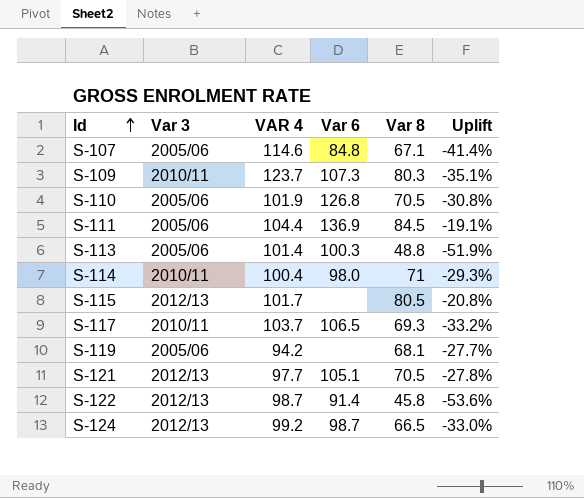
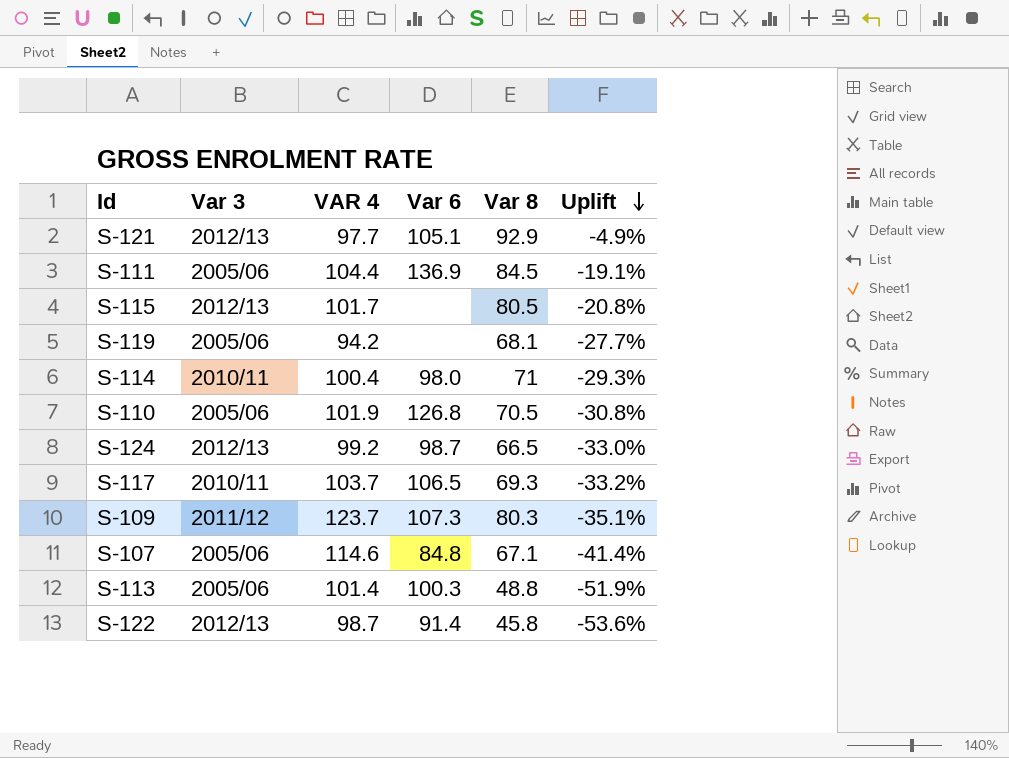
row order: Id ascending -> Uplift descending
S-121 | Var 8: 70.5 -> 92.9
S-121 | Uplift: -27.8% -> -4.9%
S-109 | Var 3: 2010/11 -> 2011/12

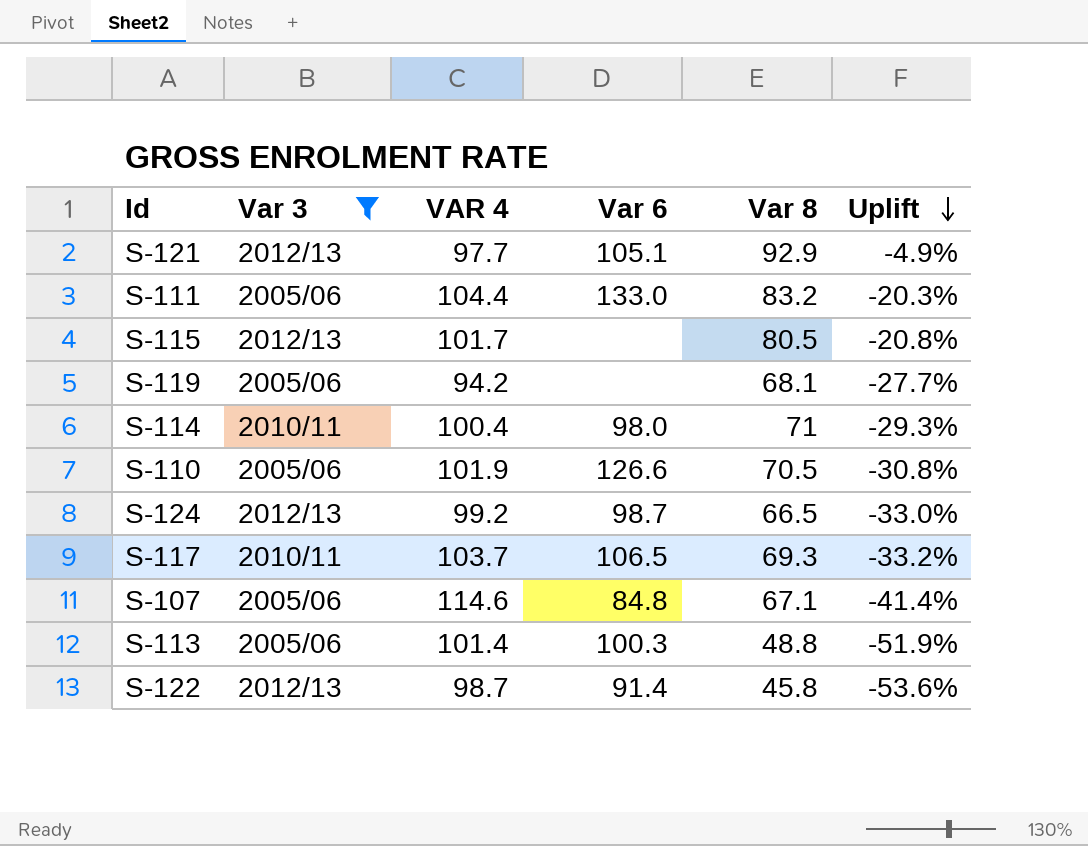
filter: none -> Var 3 != 2011/12
S-111 | Var 6: 136.9 -> 133.0
S-111 | Var 8: 84.5 -> 83.2
S-111 | Uplift: -19.1% -> -20.3%
S-110 | Var 6: 126.8 -> 126.6

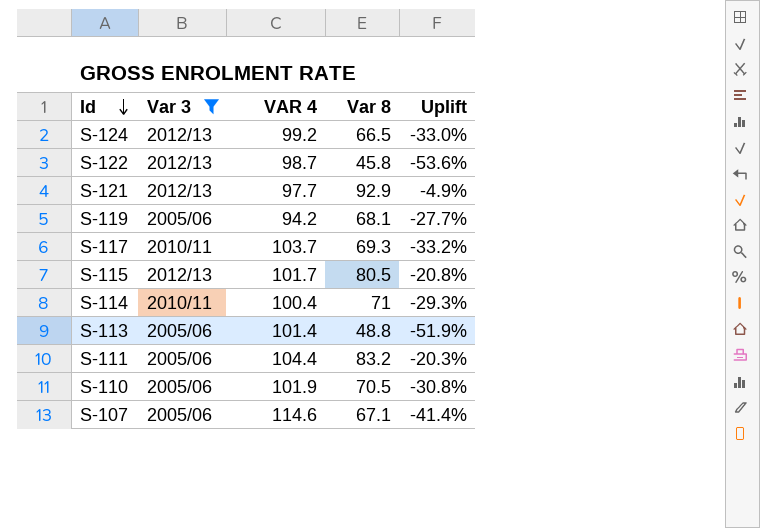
row order: Uplift descending -> Id descending
column Var 6 | position: 4 -> none

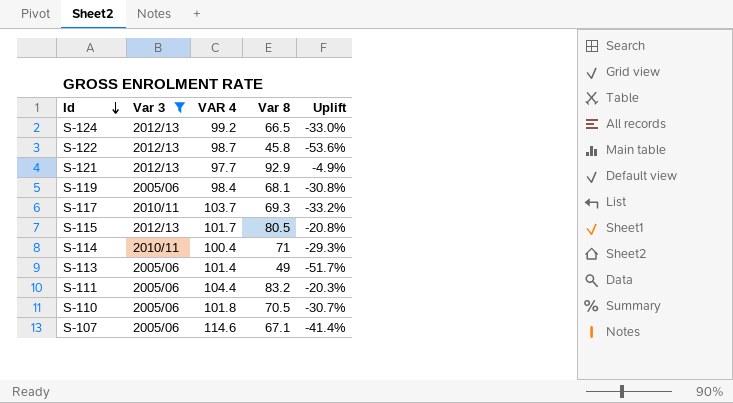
S-119 | VAR 4: 94.2 -> 98.4
S-119 | Uplift: -27.7% -> -30.8%
S-113 | Var 8: 48.8 -> 49
S-113 | Uplift: -51.9% -> -51.7%
S-110 | VAR 4: 101.9 -> 101.8
S-110 | Uplift: -30.8% -> -30.7%

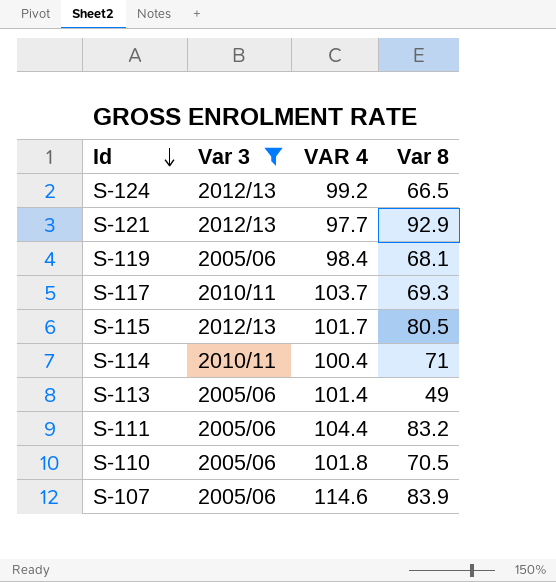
column Uplift | formula: ([Var 8] - [VAR 4]) / [VAR 4] -> none
row S-122: 2012/13 | 98.7 | 45.8 | -53.6% -> none
S-107 | Var 8: 67.1 -> 83.9

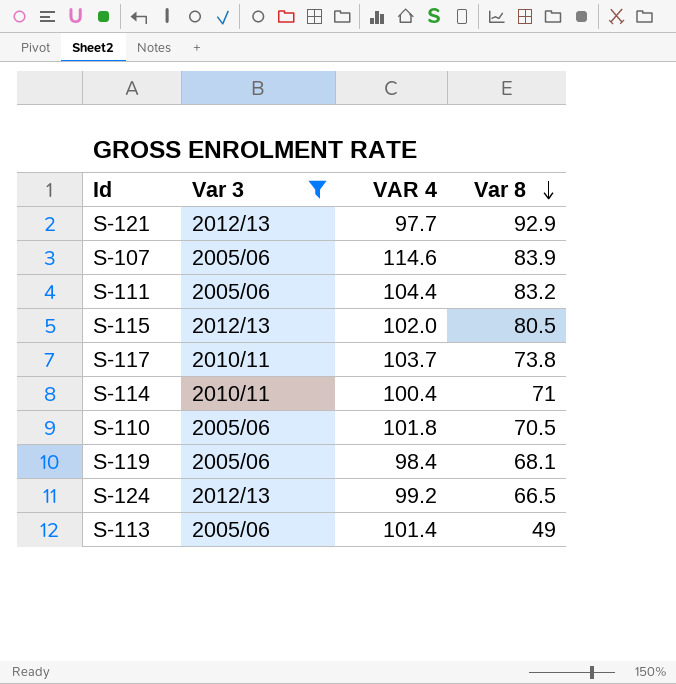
row order: Id descending -> Var 8 descending
S-115 | VAR 4: 101.7 -> 102.0
S-117 | Var 8: 69.3 -> 73.8

